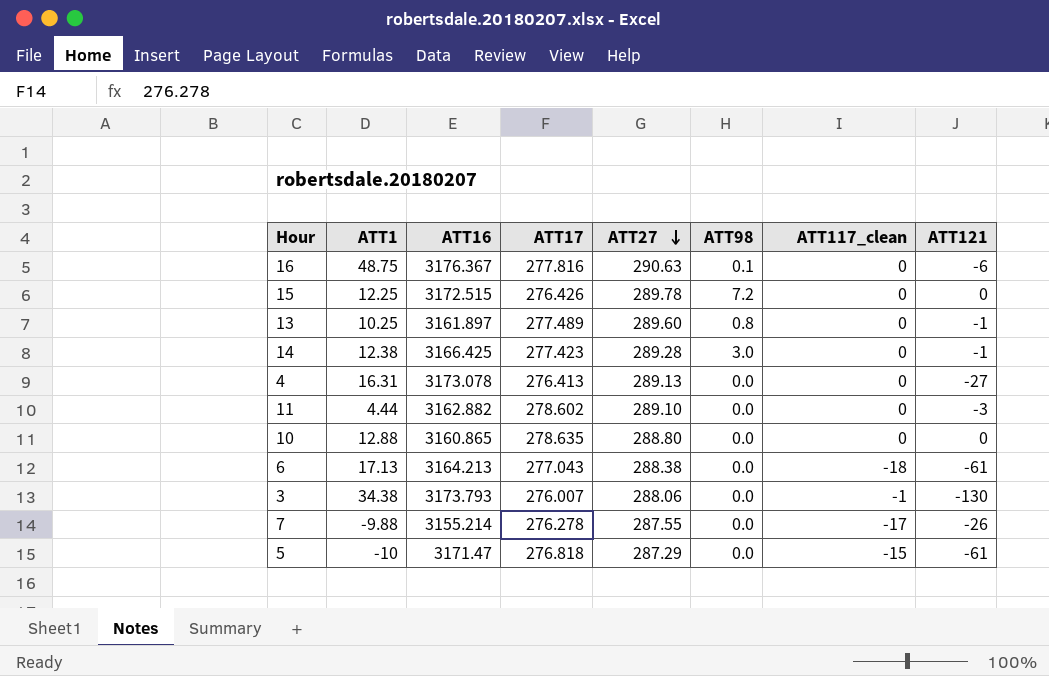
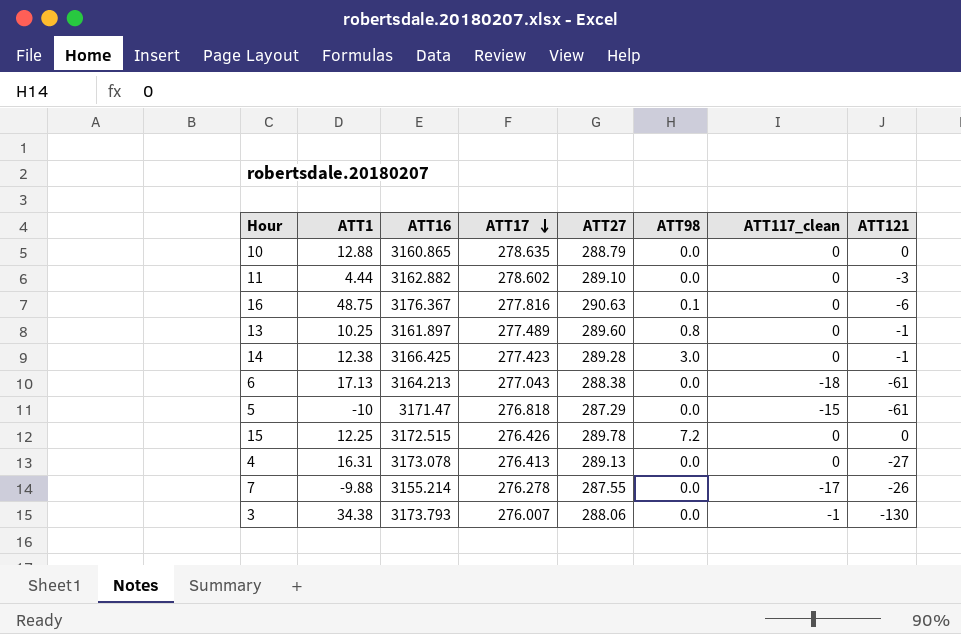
row order: ATT27 descending -> ATT17 descending
10 | ATT27: 288.80 -> 288.79

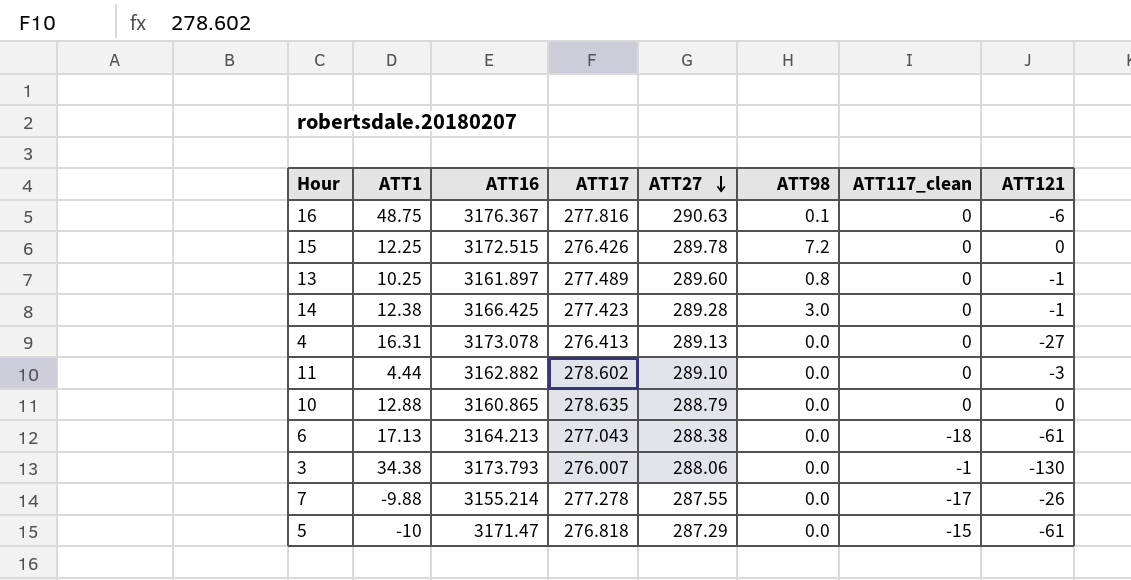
row order: ATT17 descending -> ATT27 descending
7 | ATT17: 276.278 -> 277.278

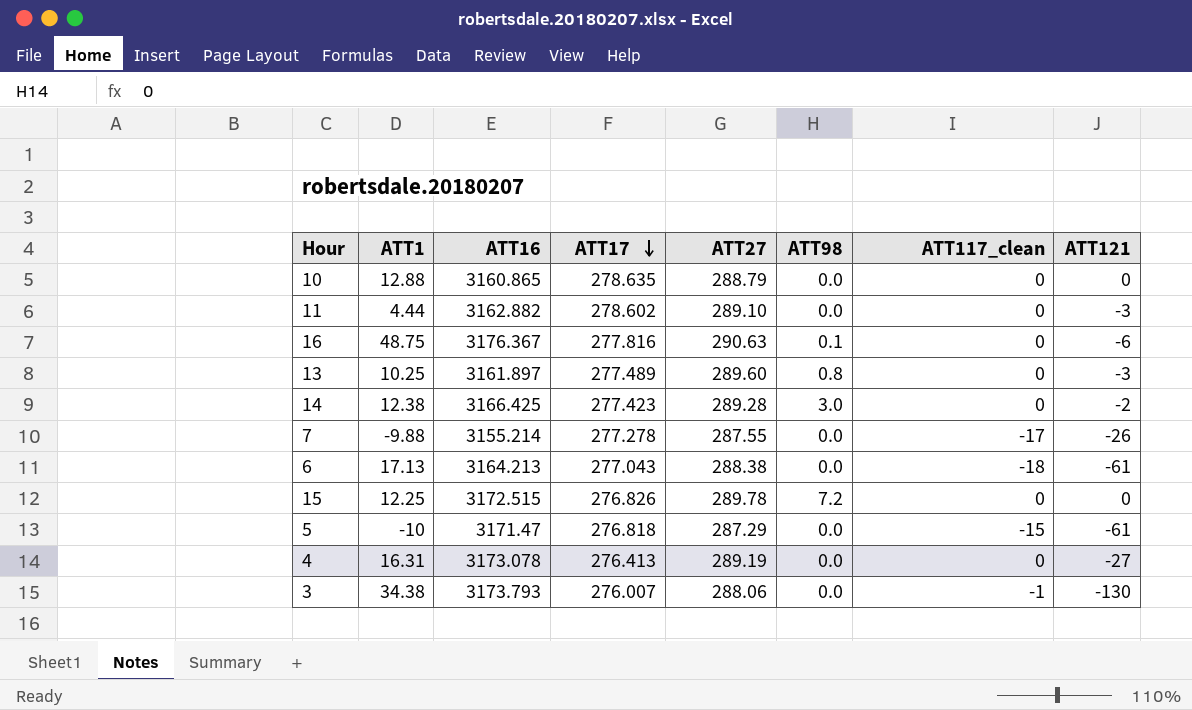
row order: ATT27 descending -> ATT17 descending
13 | ATT121: -1 -> -3
14 | ATT121: -1 -> -2
15 | ATT17: 276.426 -> 276.826
4 | ATT27: 289.13 -> 289.19

